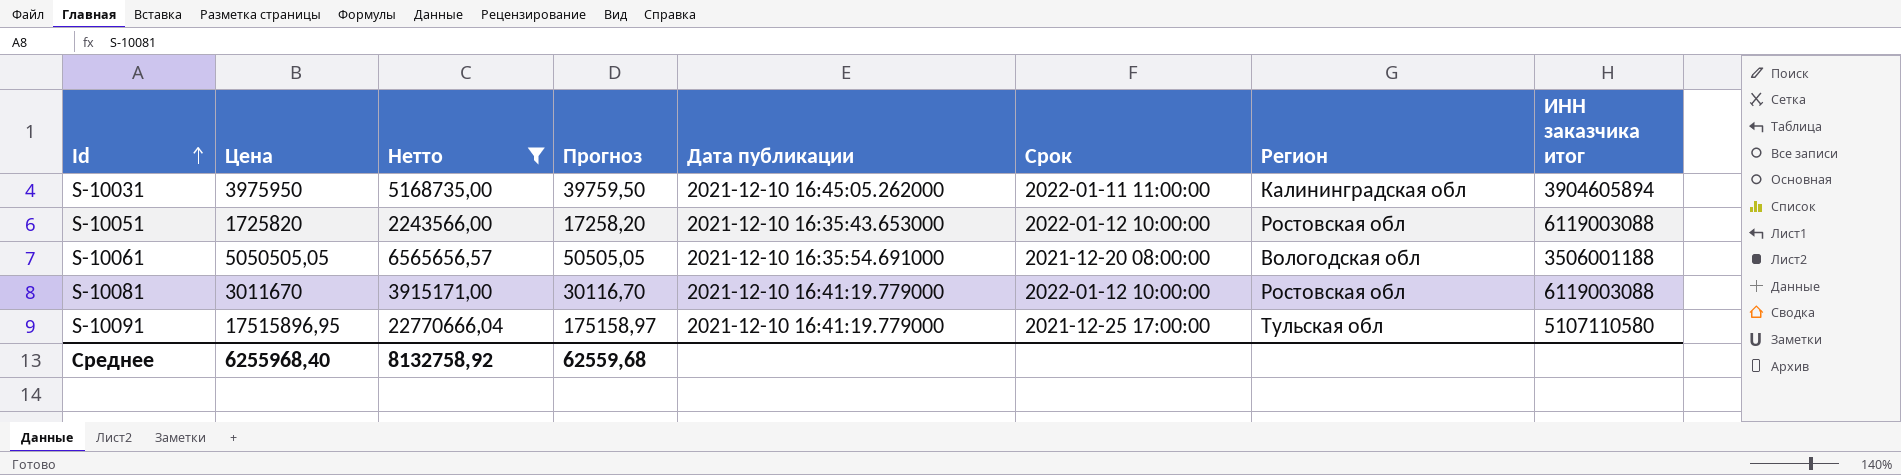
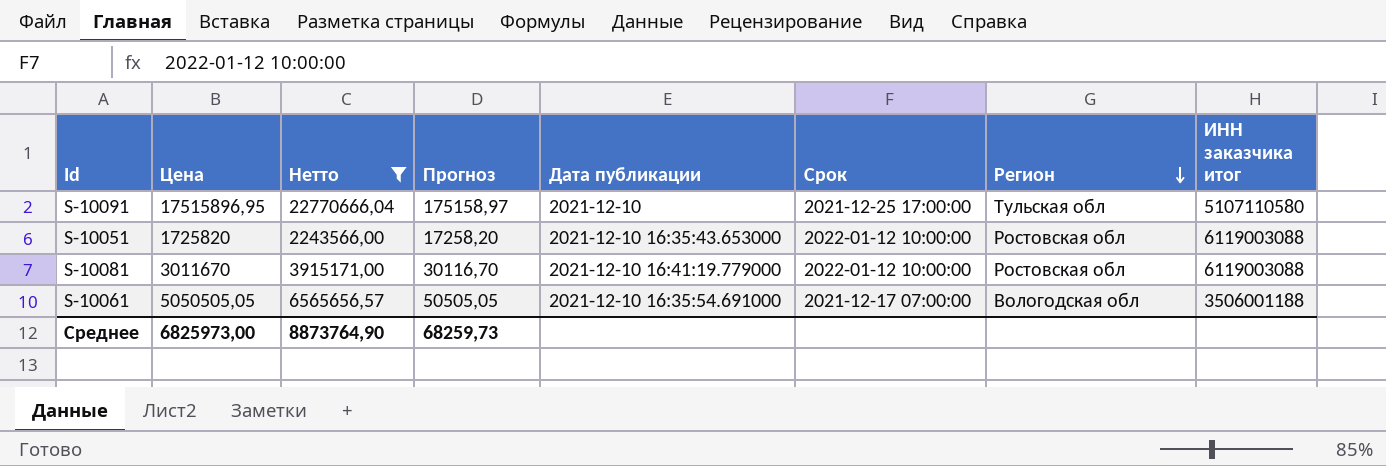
row order: Id ascending -> Регион descending
row S-10031: 3975950 | 5168735,00 | 39759,50 | 2021-12-10 16:45:05.262000 | 2022-01-11 11:00:00 | Калининградская обл | 3904605894 -> none
S-10091 | Дата публикации: 2021-12-10 16:41:19.779000 -> 2021-12-10
S-10061 | Срок: 2021-12-20 08:00:00 -> 2021-12-17 07:00:00
Среднее | Цена: 6255968,40 -> 6825973,00
Среднее | Нетто: 8132758,92 -> 8873764,90
Среднее | Прогноз: 62559,68 -> 68259,73

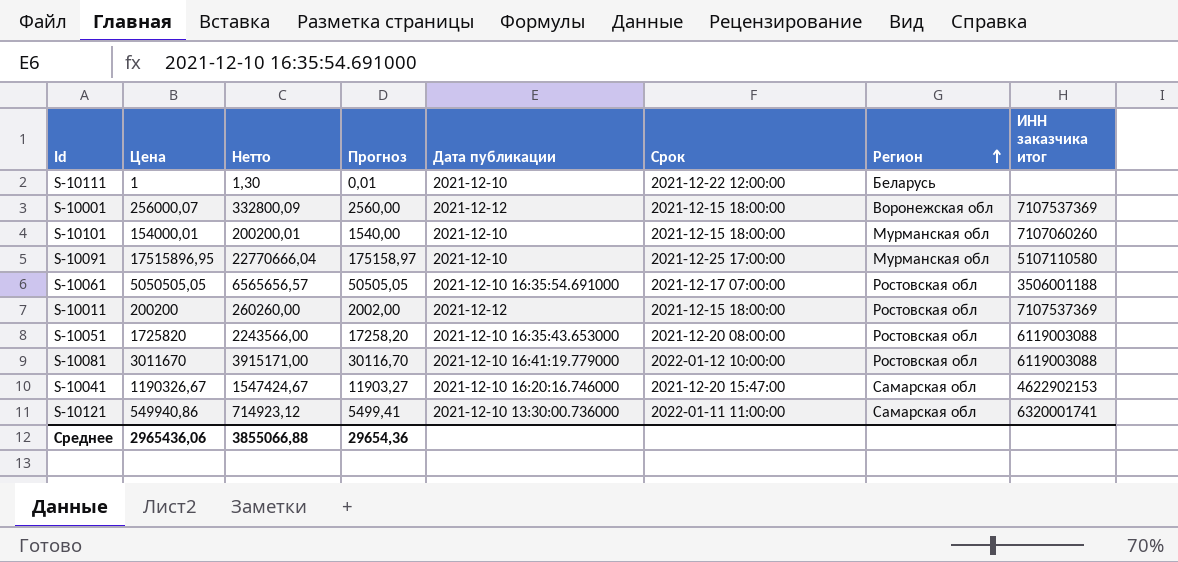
filter: Нетто >= 2243566,00 -> none
row order: Регион descending -> Регион ascending
S-10091 | Регион: Тульская обл -> Мурманская обл
S-10061 | Регион: Вологодская обл -> Ростовская обл
S-10051 | Срок: 2022-01-12 10:00:00 -> 2021-12-20 08:00:00
Среднее | Цена: 6825973,00 -> 2965436,06
Среднее | Нетто: 8873764,90 -> 3855066,88
Среднее | Прогноз: 68259,73 -> 29654,36

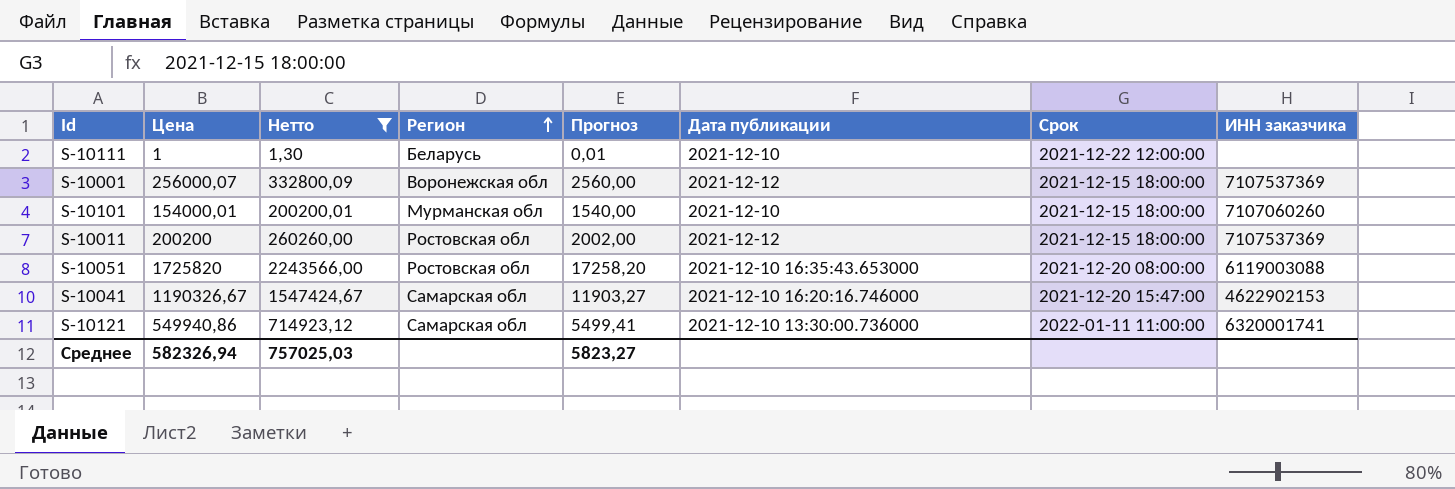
filter: none -> Нетто <= 2243566,00
column Регион | position: 7 -> 4
column name: ИНН заказчика итог -> ИНН заказчика
Среднее | Цена: 2965436,06 -> 582326,94
Среднее | Нетто: 3855066,88 -> 757025,03
Среднее | Прогноз: 29654,36 -> 5823,27

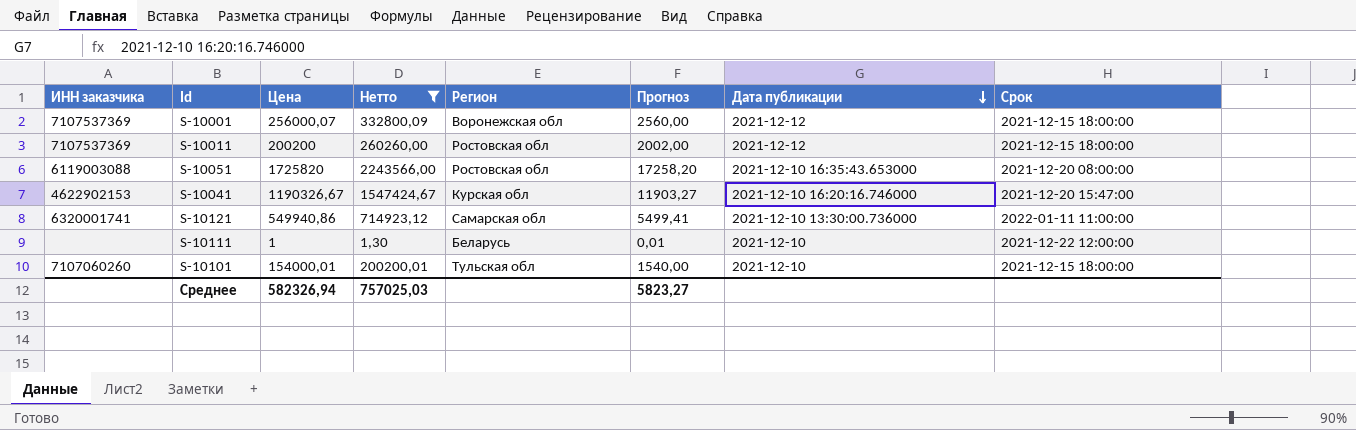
row order: Регион ascending -> Дата публикации descending
column ИНН заказчика | position: 8 -> 1
S-10041 | Регион: Самарская обл -> Курская обл
S-10101 | Регион: Мурманская обл -> Тульская обл

